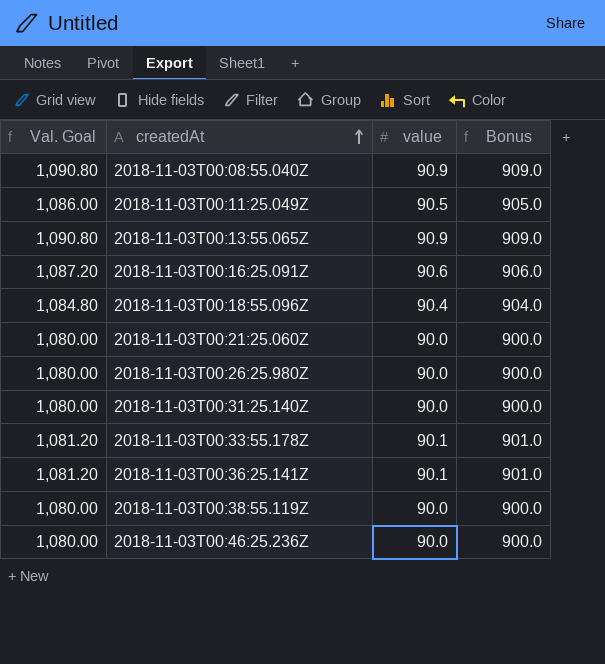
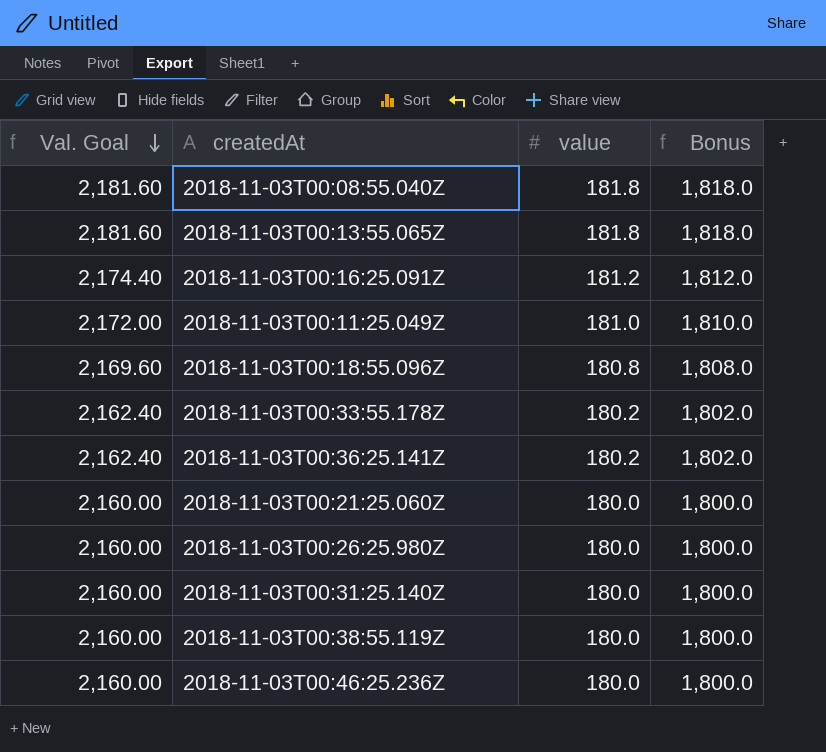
row order: createdAt ascending -> Val. Goal descending
2018-11-03T00:08:55.040Z | Val. Goal: 1,090.80 -> 2,181.60
2018-11-03T00:08:55.040Z | value: 90.9 -> 181.8
2018-11-03T00:08:55.040Z | Bonus: 909.0 -> 1,818.0
2018-11-03T00:13:55.065Z | Val. Goal: 1,090.80 -> 2,181.60
2018-11-03T00:13:55.065Z | value: 90.9 -> 181.8
2018-11-03T00:13:55.065Z | Bonus: 909.0 -> 1,818.0
2018-11-03T00:16:25.091Z | Val. Goal: 1,087.20 -> 2,174.40
2018-11-03T00:16:25.091Z | value: 90.6 -> 181.2
2018-11-03T00:16:25.091Z | Bonus: 906.0 -> 1,812.0
2018-11-03T00:11:25.049Z | Val. Goal: 1,086.00 -> 2,172.00
2018-11-03T00:11:25.049Z | value: 90.5 -> 181.0
2018-11-03T00:11:25.049Z | Bonus: 905.0 -> 1,810.0
2018-11-03T00:18:55.096Z | Val. Goal: 1,084.80 -> 2,169.60
2018-11-03T00:18:55.096Z | value: 90.4 -> 180.8
2018-11-03T00:18:55.096Z | Bonus: 904.0 -> 1,808.0
2018-11-03T00:33:55.178Z | Val. Goal: 1,081.20 -> 2,162.40
2018-11-03T00:33:55.178Z | value: 90.1 -> 180.2
2018-11-03T00:33:55.178Z | Bonus: 901.0 -> 1,802.0
2018-11-03T00:36:25.141Z | Val. Goal: 1,081.20 -> 2,162.40
2018-11-03T00:36:25.141Z | value: 90.1 -> 180.2
2018-11-03T00:36:25.141Z | Bonus: 901.0 -> 1,802.0
2018-11-03T00:21:25.060Z | Val. Goal: 1,080.00 -> 2,160.00
2018-11-03T00:21:25.060Z | value: 90.0 -> 180.0
2018-11-03T00:21:25.060Z | Bonus: 900.0 -> 1,800.0
2018-11-03T00:26:25.980Z | Val. Goal: 1,080.00 -> 2,160.00
2018-11-03T00:26:25.980Z | value: 90.0 -> 180.0
2018-11-03T00:26:25.980Z | Bonus: 900.0 -> 1,800.0
2018-11-03T00:31:25.140Z | Val. Goal: 1,080.00 -> 2,160.00
2018-11-03T00:31:25.140Z | value: 90.0 -> 180.0
2018-11-03T00:31:25.140Z | Bonus: 900.0 -> 1,800.0
2018-11-03T00:38:55.119Z | Val. Goal: 1,080.00 -> 2,160.00
2018-11-03T00:38:55.119Z | value: 90.0 -> 180.0
2018-11-03T00:38:55.119Z | Bonus: 900.0 -> 1,800.0
2018-11-03T00:46:25.236Z | Val. Goal: 1,080.00 -> 2,160.00
2018-11-03T00:46:25.236Z | value: 90.0 -> 180.0
2018-11-03T00:46:25.236Z | Bonus: 900.0 -> 1,800.0

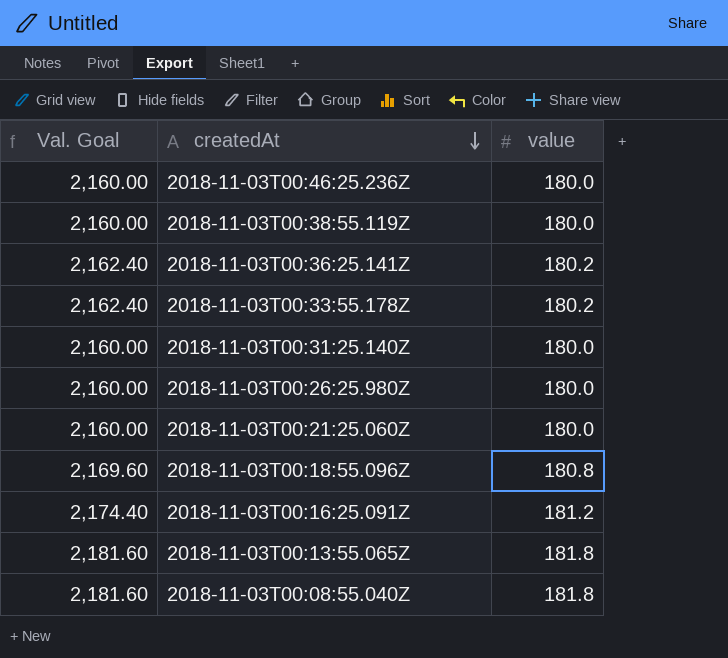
row order: Val. Goal descending -> createdAt descending
column Bonus | formula: [value] * 10 -> none
row 2018-11-03T00:11:25.049Z: 2,172.00 | 181.0 | 1,810.0 -> none

